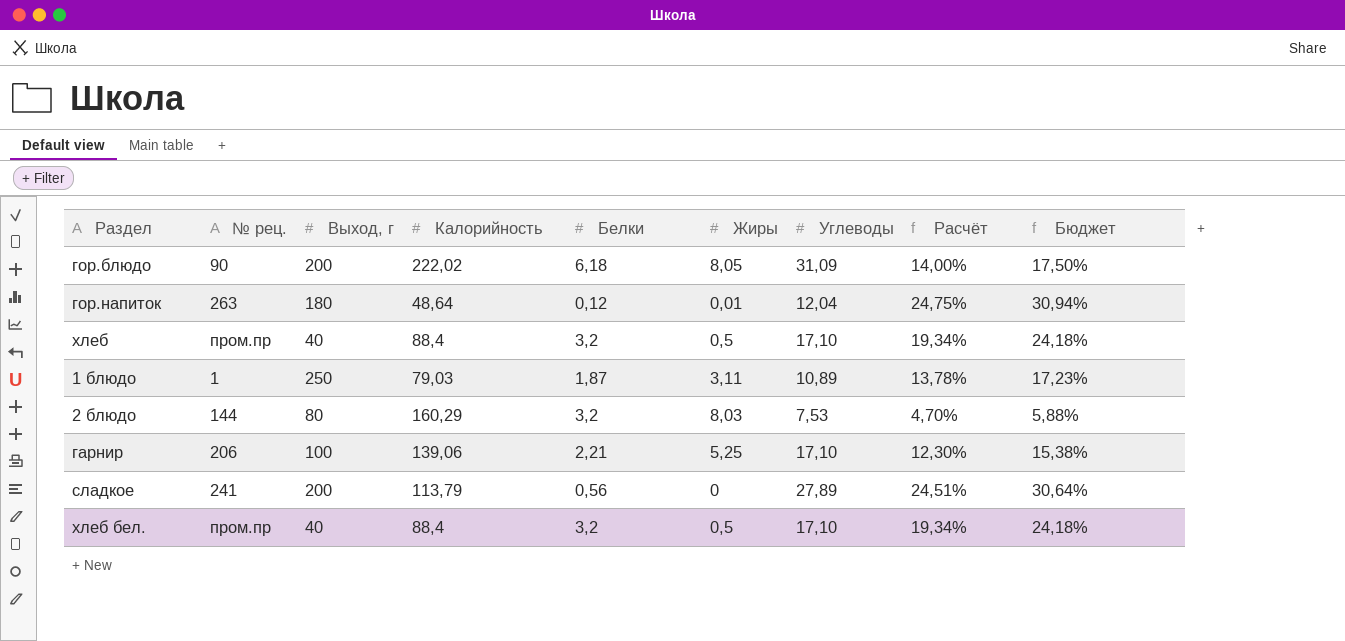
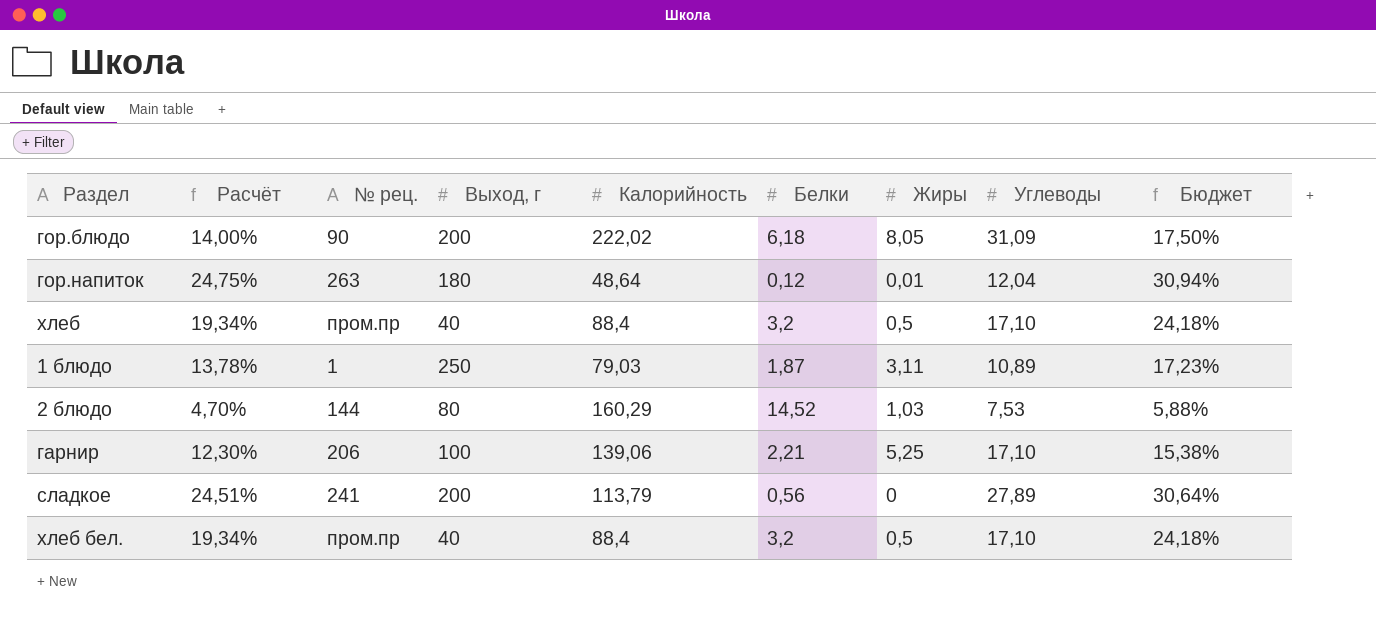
column Расчёт | position: 8 -> 2
2 блюдо | Белки: 3,2 -> 14,52
2 блюдо | Жиры: 8,03 -> 1,03

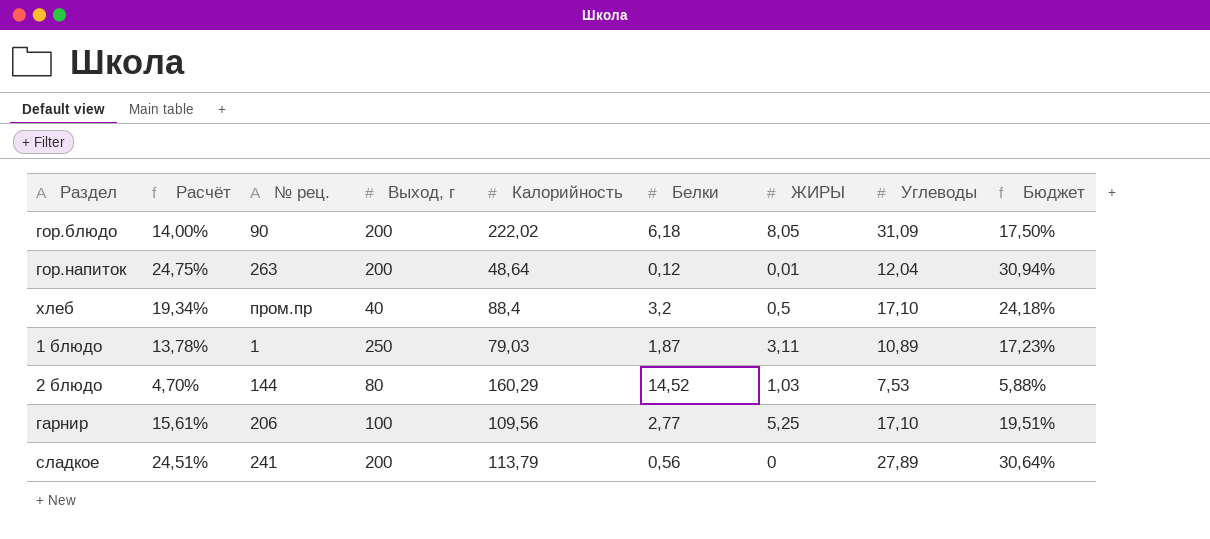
column name: Жиры -> ЖИРЫ
row хлеб бел.: 19,34% | пром.пр | 40 | 88,4 | 3,2 | 0,5 | 17,10 | 24,18% -> none
гор.напиток | Выход, г: 180 -> 200
гарнир | Расчёт: 12,30% -> 15,61%
гарнир | Калорийность: 139,06 -> 109,56
гарнир | Белки: 2,21 -> 2,77
гарнир | Бюджет: 15,38% -> 19,51%

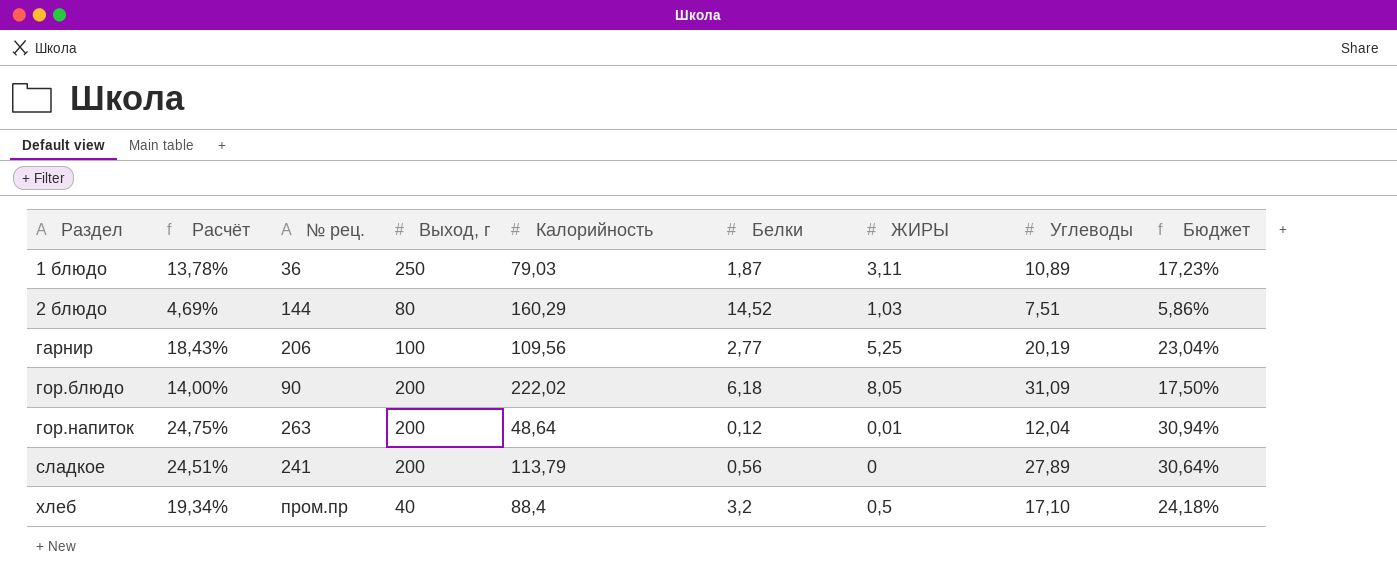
row order: none -> Раздел ascending
1 блюдо | № рец.: 1 -> 36
2 блюдо | Расчёт: 4,70% -> 4,69%
2 блюдо | Углеводы: 7,53 -> 7,51
2 блюдо | Бюджет: 5,88% -> 5,86%
гарнир | Расчёт: 15,61% -> 18,43%
гарнир | Углеводы: 17,10 -> 20,19
гарнир | Бюджет: 19,51% -> 23,04%

